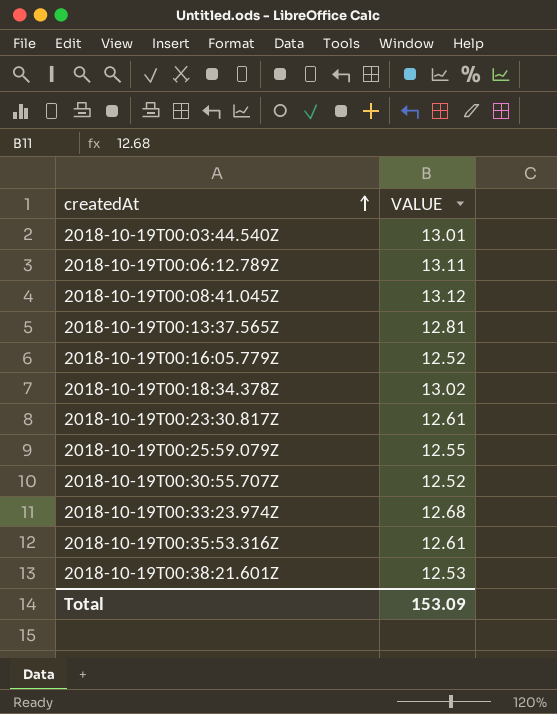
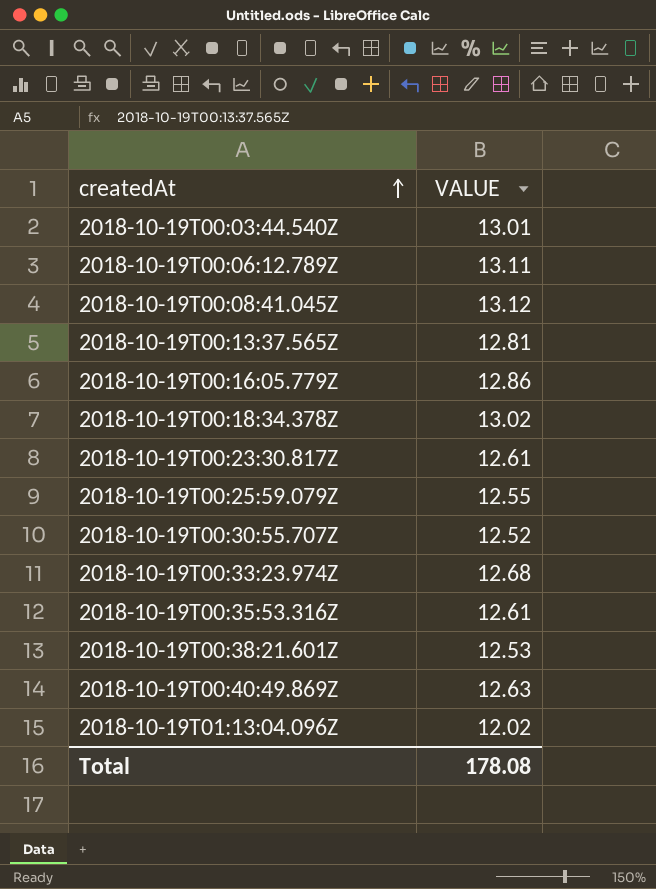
2018-10-19T00:16:05.779Z | VALUE: 12.52 -> 12.86
row 2018-10-19T00:40:49.869Z: none -> 12.63
row 2018-10-19T01:13:04.096Z: none -> 12.02
Total | VALUE: 153.09 -> 178.08

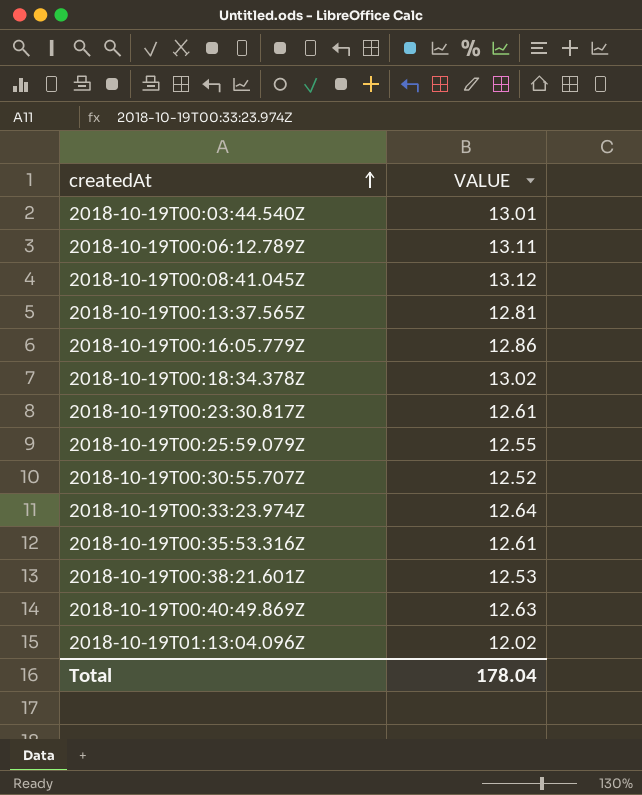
2018-10-19T00:33:23.974Z | VALUE: 12.68 -> 12.64
Total | VALUE: 178.08 -> 178.04

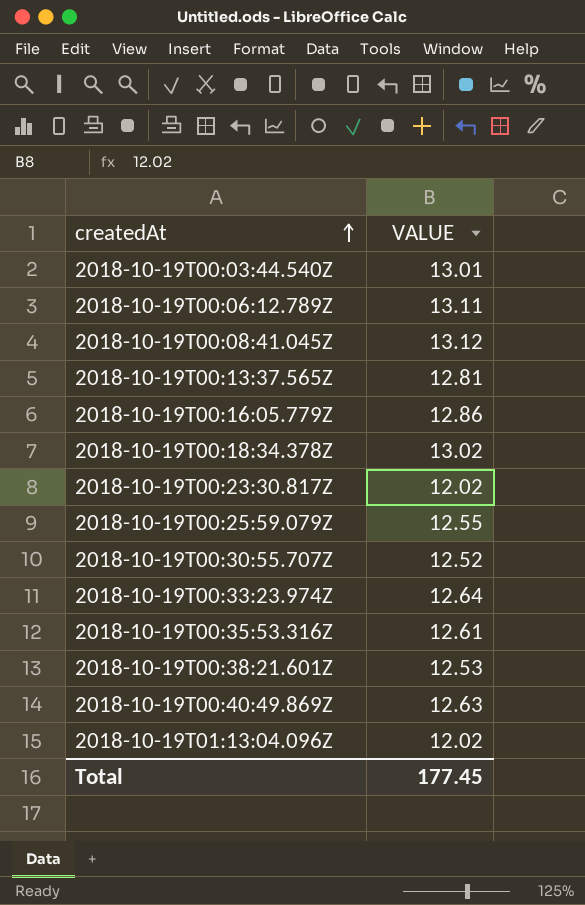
2018-10-19T00:23:30.817Z | VALUE: 12.61 -> 12.02
Total | VALUE: 178.04 -> 177.45

